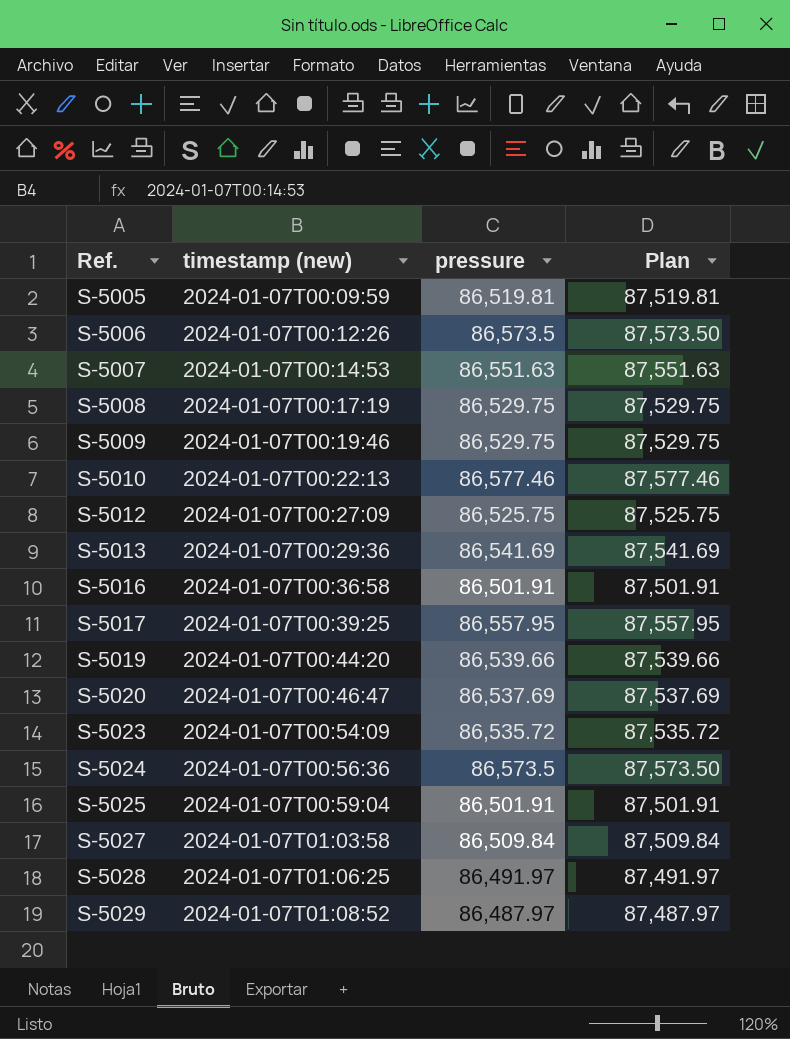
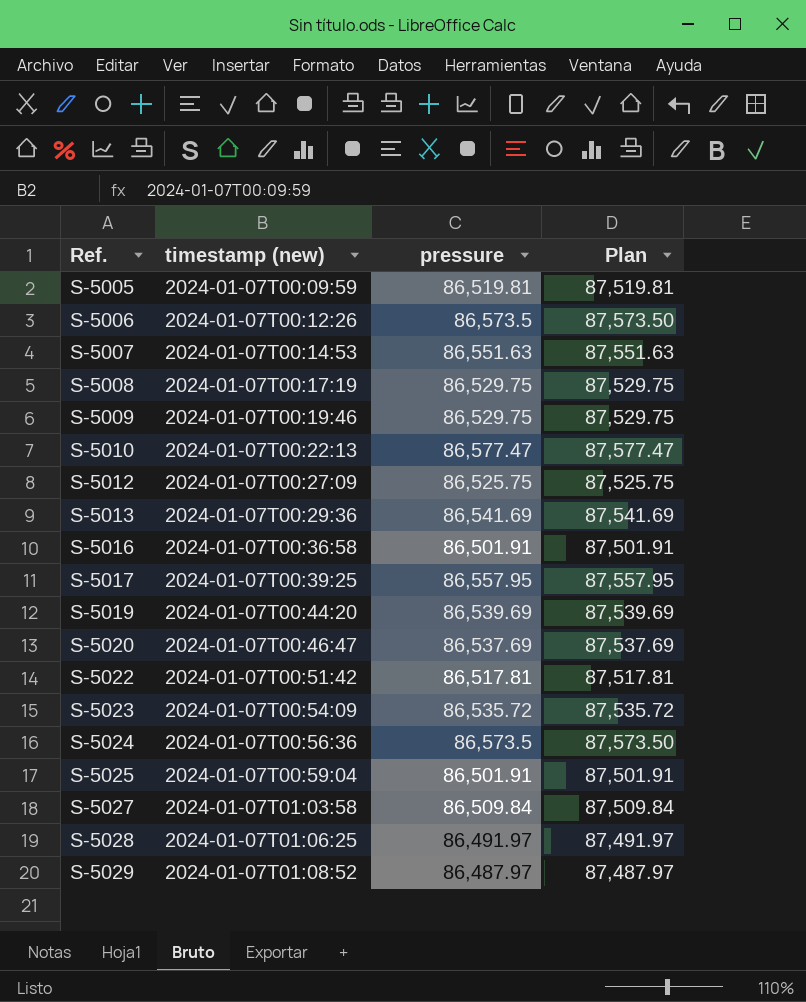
S-5010 | pressure: 86,577.46 -> 86,577.47
S-5010 | Plan: 87,577.46 -> 87,577.47
S-5019 | pressure: 86,539.66 -> 86,539.69
S-5019 | Plan: 87,539.66 -> 87,539.69
row S-5022: none -> 2024-01-07T00:51:42 | 86,517.81 | 87,517.81

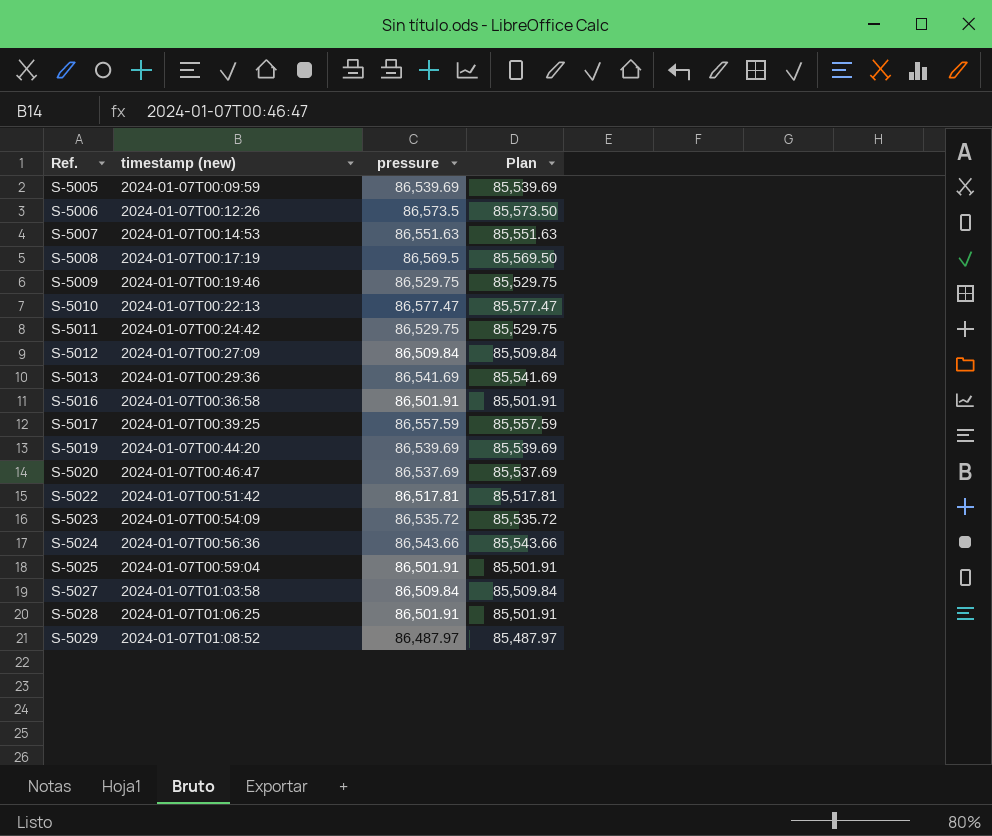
column Plan | formula: [pressure] + 1000 -> [pressure] - 1000
S-5005 | pressure: 86,519.81 -> 86,539.69
S-5008 | pressure: 86,529.75 -> 86,569.5
row S-5011: none -> 2024-01-07T00:24:42 | 86,529.75 | 85,529.75
S-5012 | pressure: 86,525.75 -> 86,509.84
S-5017 | pressure: 86,557.95 -> 86,557.59
S-5024 | pressure: 86,573.5 -> 86,543.66
S-5028 | pressure: 86,491.97 -> 86,501.91

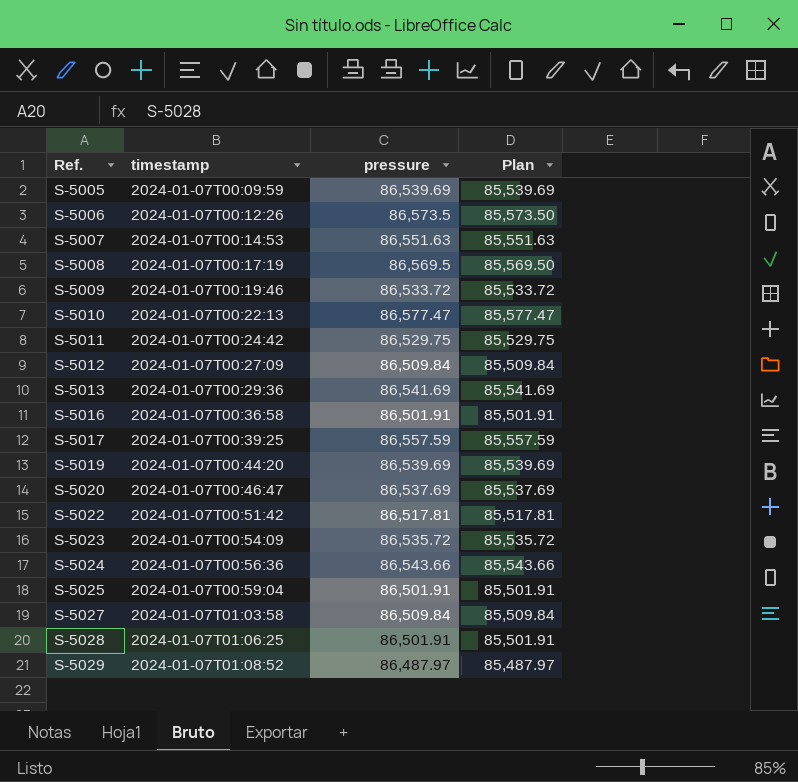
column name: timestamp (new) -> timestamp
S-5009 | pressure: 86,529.75 -> 86,533.72
S-5009 | Plan: 85,529.75 -> 85,533.72

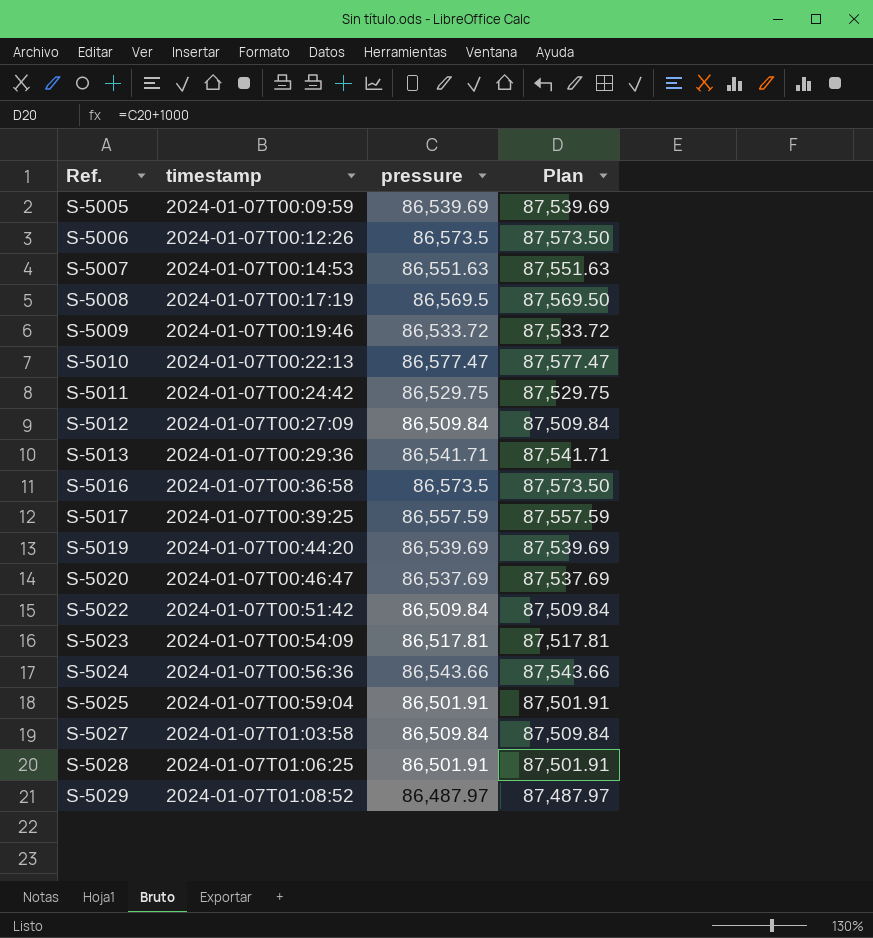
column Plan | formula: [pressure] - 1000 -> [pressure] + 1000
S-5013 | pressure: 86,541.69 -> 86,541.71
S-5016 | pressure: 86,501.91 -> 86,573.5
S-5022 | pressure: 86,517.81 -> 86,509.84
S-5023 | pressure: 86,535.72 -> 86,517.81

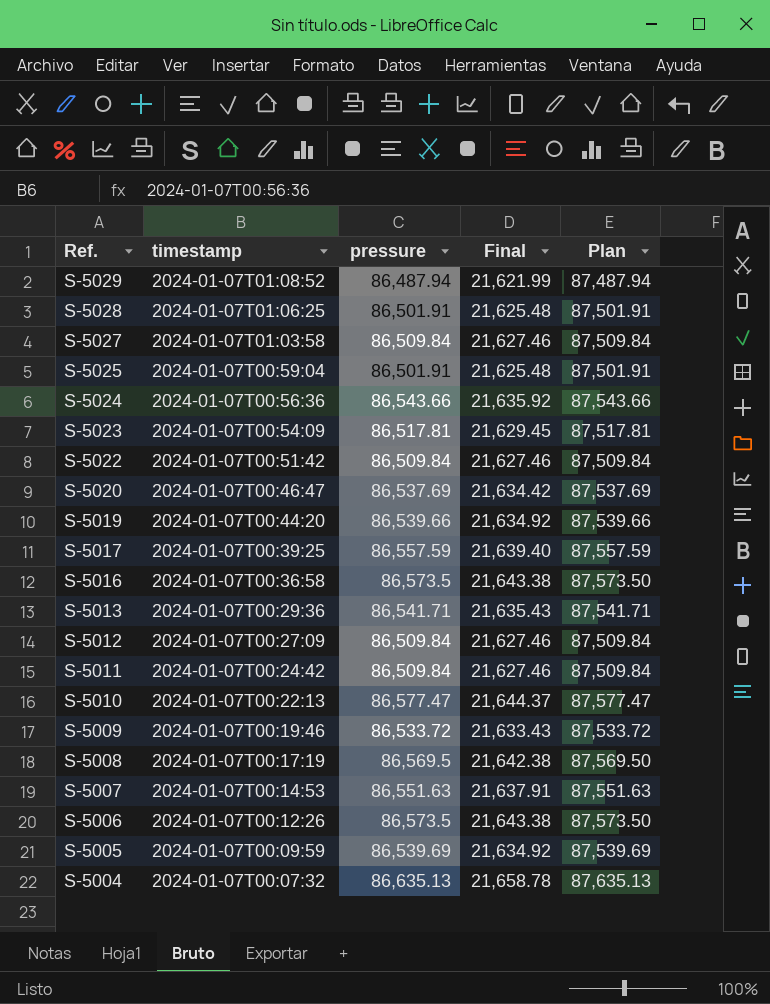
row order: Ref. ascending -> Ref. descending
column Final | formula: none -> [pressure] * 0.25
S-5029 | pressure: 86,487.97 -> 86,487.94
S-5029 | Plan: 87,487.97 -> 87,487.94
S-5019 | pressure: 86,539.69 -> 86,539.66
S-5019 | Plan: 87,539.69 -> 87,539.66
S-5011 | pressure: 86,529.75 -> 86,509.84
S-5011 | Plan: 87,529.75 -> 87,509.84
row S-5004: none -> 2024-01-07T00:07:32 | 86,635.13 | 21,658.78 | 87,635.13

